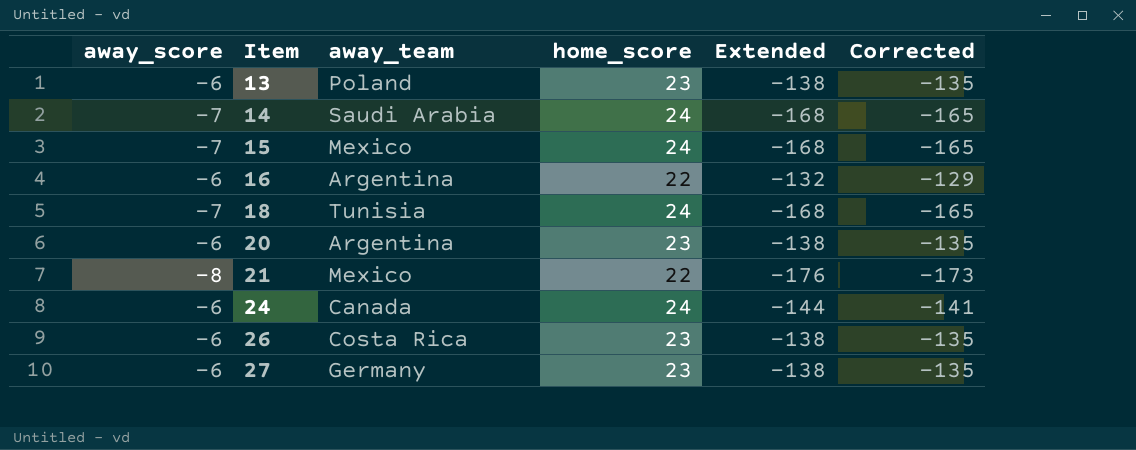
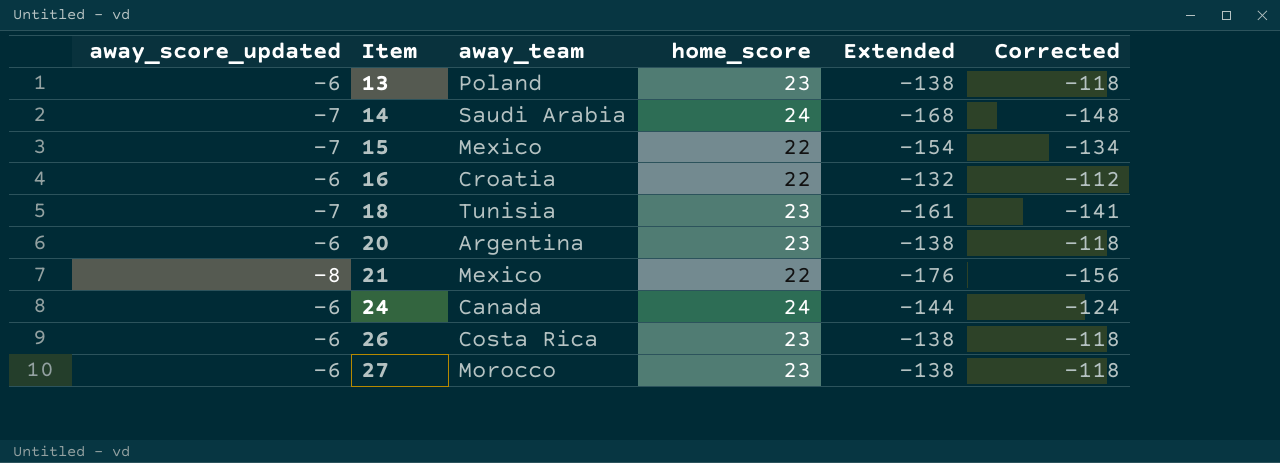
column name: away_score -> away_score_updated
column Corrected | formula: [Extended] + 3 -> [Extended] + 20
15 | home_score: 24 -> 22
15 | Extended: -168 -> -154
16 | away_team: Argentina -> Croatia
18 | home_score: 24 -> 23
18 | Extended: -168 -> -161
27 | away_team: Germany -> Morocco

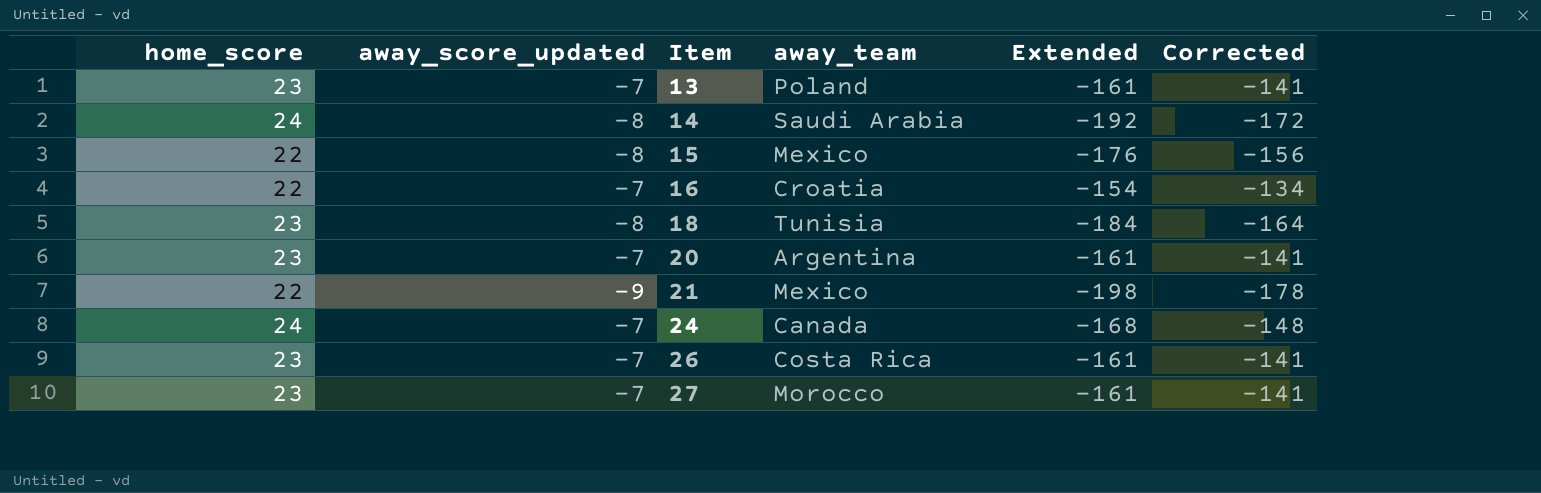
column home_score | position: 4 -> 1
13 | away_score_updated: -6 -> -7
13 | Extended: -138 -> -161
13 | Corrected: -118 -> -141
14 | away_score_updated: -7 -> -8
14 | Extended: -168 -> -192
14 | Corrected: -148 -> -172
15 | away_score_updated: -7 -> -8
15 | Extended: -154 -> -176
15 | Corrected: -134 -> -156
16 | away_score_updated: -6 -> -7
16 | Extended: -132 -> -154
16 | Corrected: -112 -> -134
18 | away_score_updated: -7 -> -8
18 | Extended: -161 -> -184
18 | Corrected: -141 -> -164
20 | away_score_updated: -6 -> -7
20 | Extended: -138 -> -161
20 | Corrected: -118 -> -141
21 | away_score_updated: -8 -> -9
21 | Extended: -176 -> -198
21 | Corrected: -156 -> -178
24 | away_score_updated: -6 -> -7
24 | Extended: -144 -> -168
24 | Corrected: -124 -> -148
26 | away_score_updated: -6 -> -7
26 | Extended: -138 -> -161
26 | Corrected: -118 -> -141
27 | away_score_updated: -6 -> -7
27 | Extended: -138 -> -161
27 | Corrected: -118 -> -141

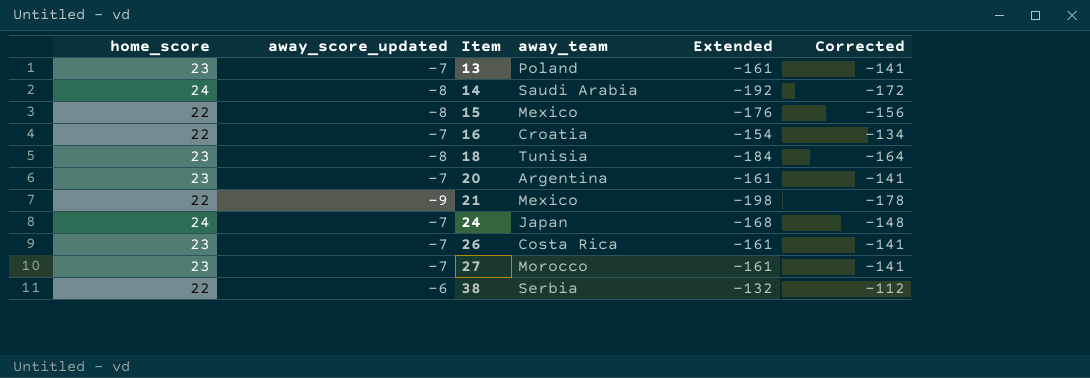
24 | away_team: Canada -> Japan
row 38: none -> 22 | -6 | Serbia | -132 | -112

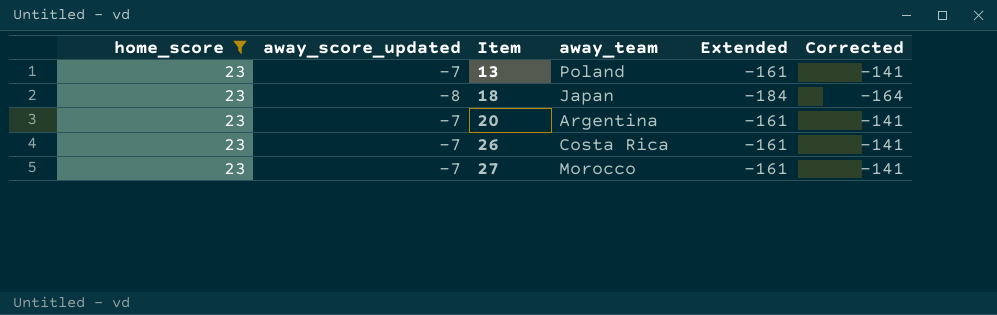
filter: none -> home_score = 23
18 | away_team: Tunisia -> Japan

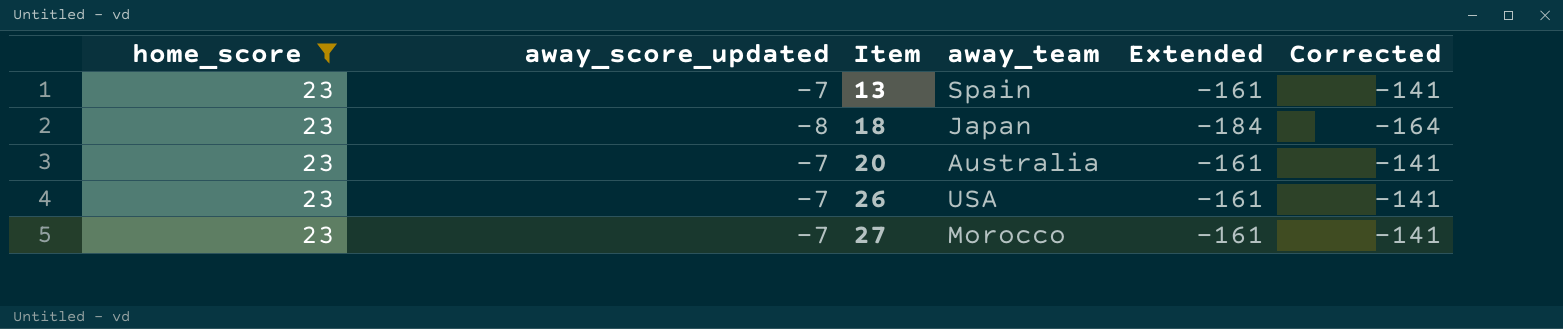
13 | away_team: Poland -> Spain
20 | away_team: Argentina -> Australia
26 | away_team: Costa Rica -> USA

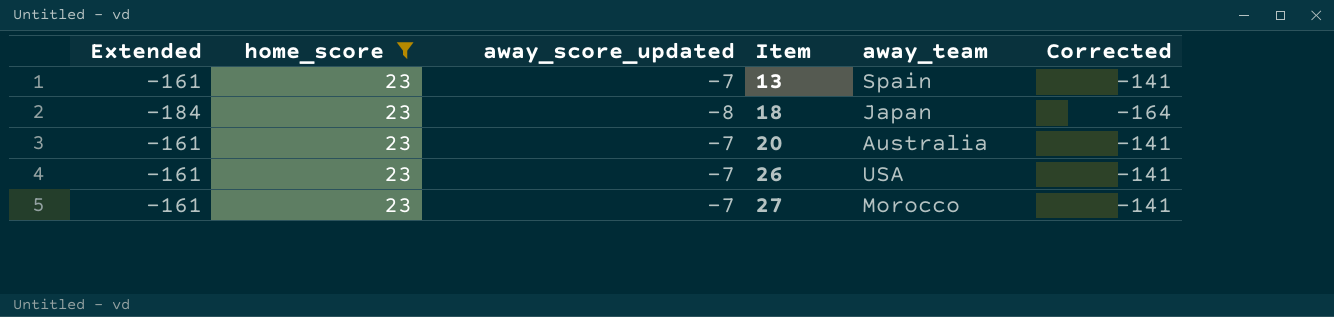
column Extended | position: 5 -> 1

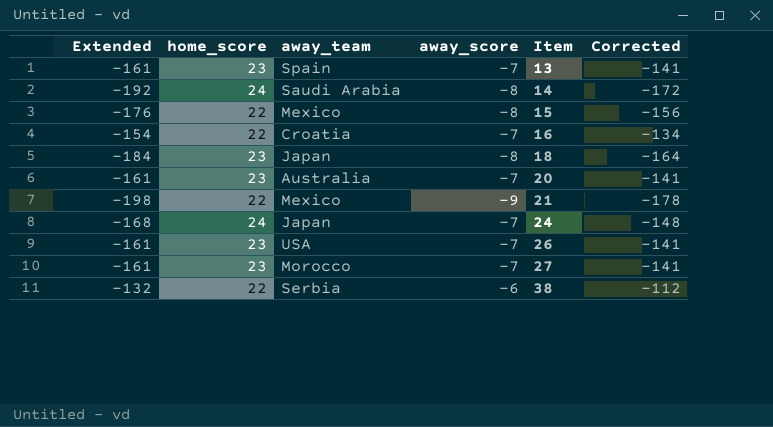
filter: home_score = 23 -> none
column away_team | position: 5 -> 3
column name: away_score_updated -> away_score

